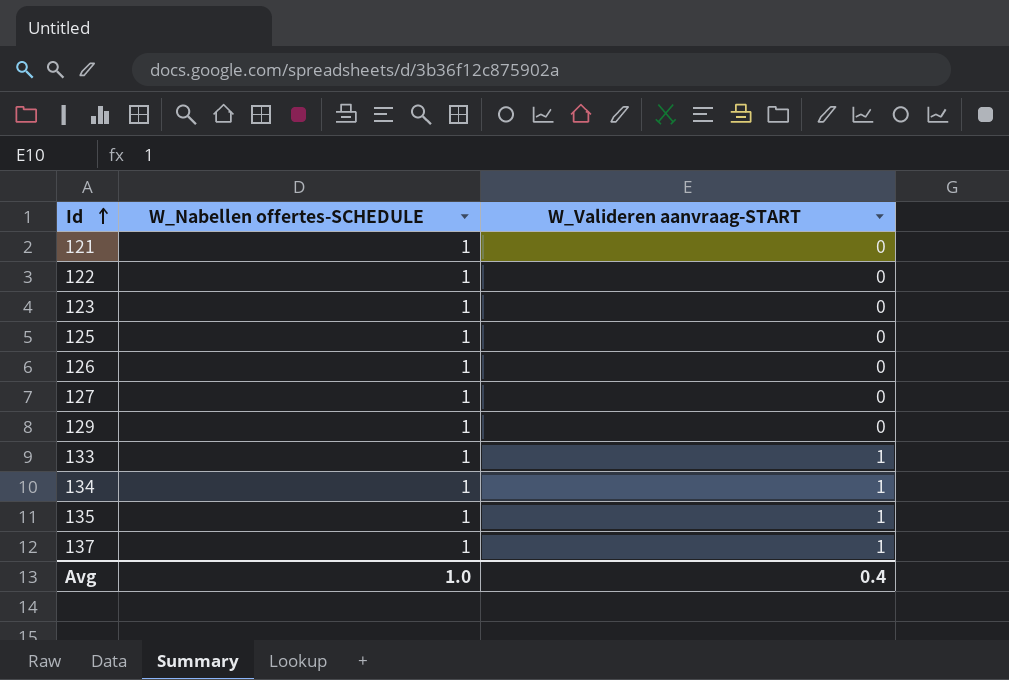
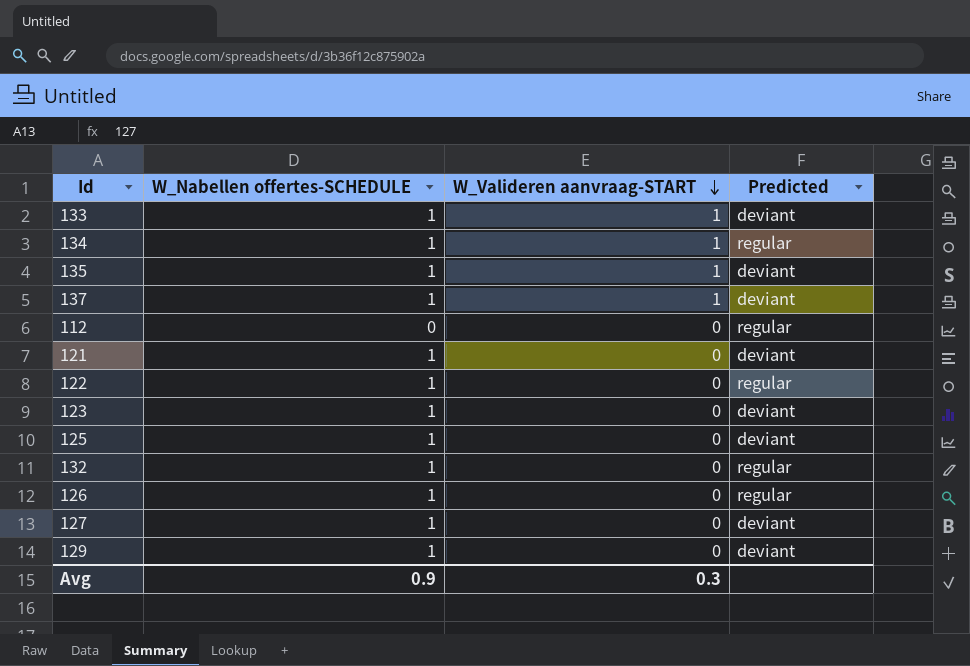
row order: Id ascending -> W_Valideren aanvraag-START descending
column Predicted | position: none -> 4
row 112: none -> 0 | 0 | regular
row 132: none -> 1 | 0 | regular
Avg | W_Nabellen offertes-SCHEDULE: 1.0 -> 0.9
Avg | W_Valideren aanvraag-START: 0.4 -> 0.3

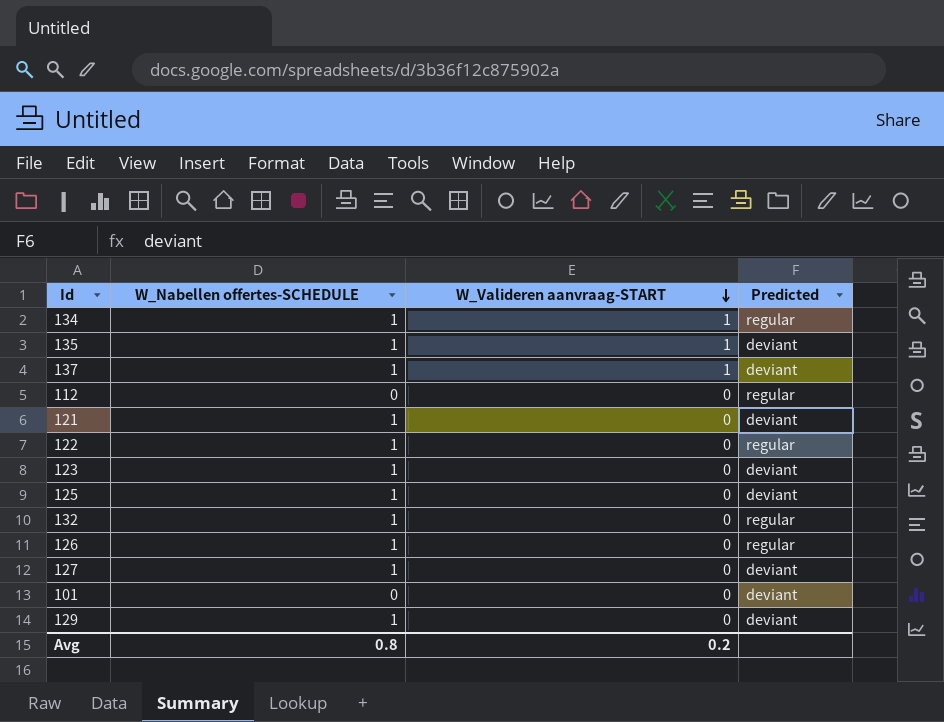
row 133: 1 | 1 | deviant -> none
row 101: none -> 0 | 0 | deviant
Avg | W_Nabellen offertes-SCHEDULE: 0.9 -> 0.8
Avg | W_Valideren aanvraag-START: 0.3 -> 0.2

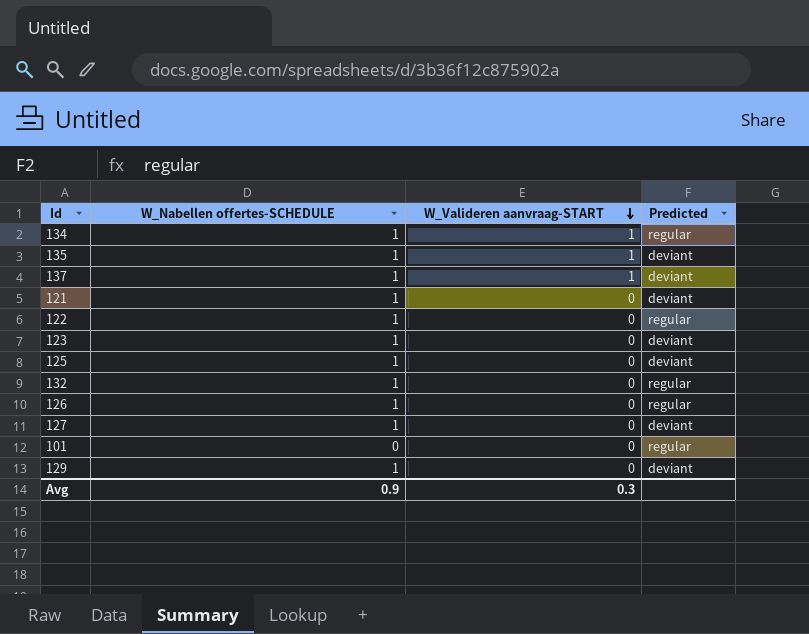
row 112: 0 | 0 | regular -> none
101 | Predicted: deviant -> regular
Avg | W_Nabellen offertes-SCHEDULE: 0.8 -> 0.9
Avg | W_Valideren aanvraag-START: 0.2 -> 0.3

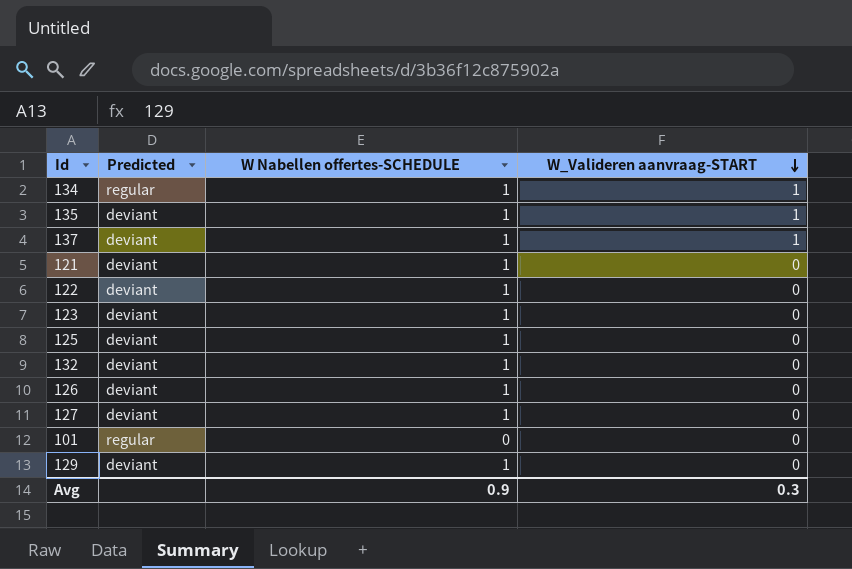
column Predicted | position: 4 -> 2
column name: W_Nabellen offertes-SCHEDULE -> W Nabellen offertes-SCHEDULE
122 | Predicted: regular -> deviant
132 | Predicted: regular -> deviant
126 | Predicted: regular -> deviant

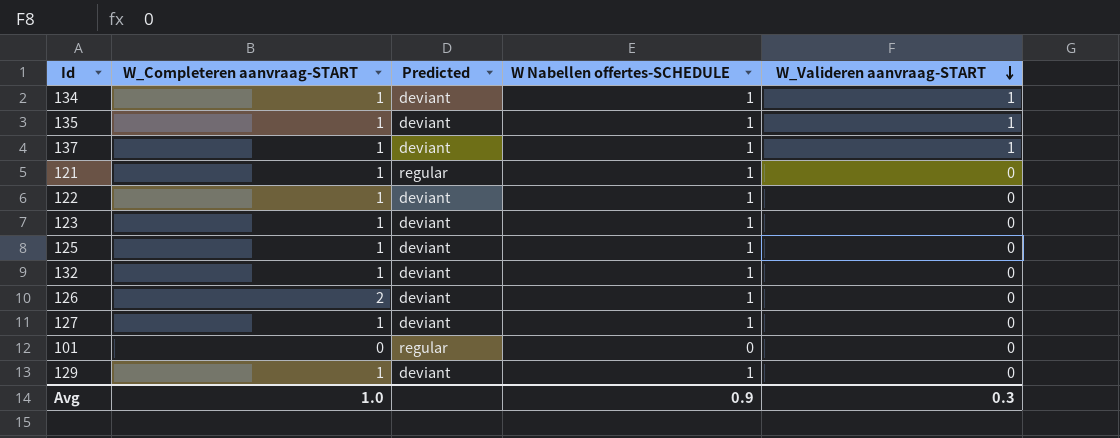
column W_Completeren aanvraag-START | position: none -> 2
134 | Predicted: regular -> deviant
121 | Predicted: deviant -> regular

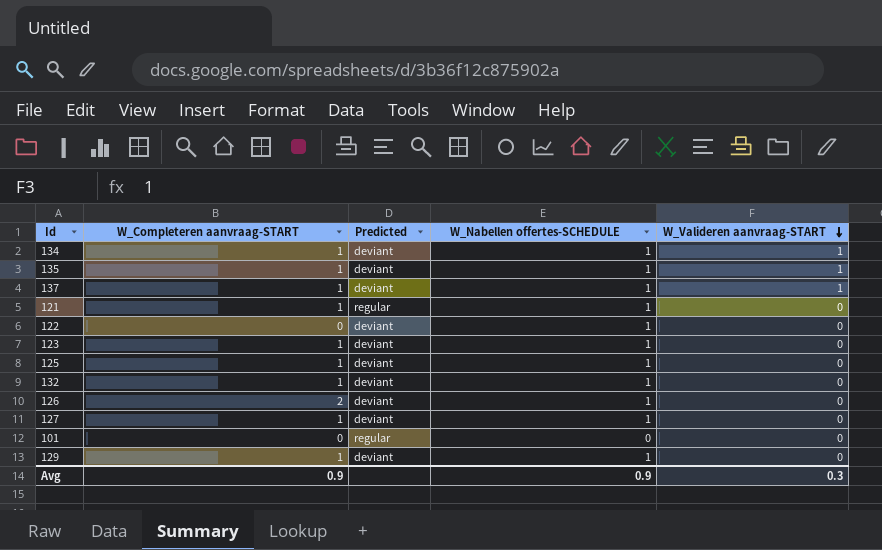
column name: W Nabellen offertes-SCHEDULE -> W_Nabellen offertes-SCHEDULE
122 | W_Completeren aanvraag-START: 1 -> 0
Avg | W_Completeren aanvraag-START: 1.0 -> 0.9

